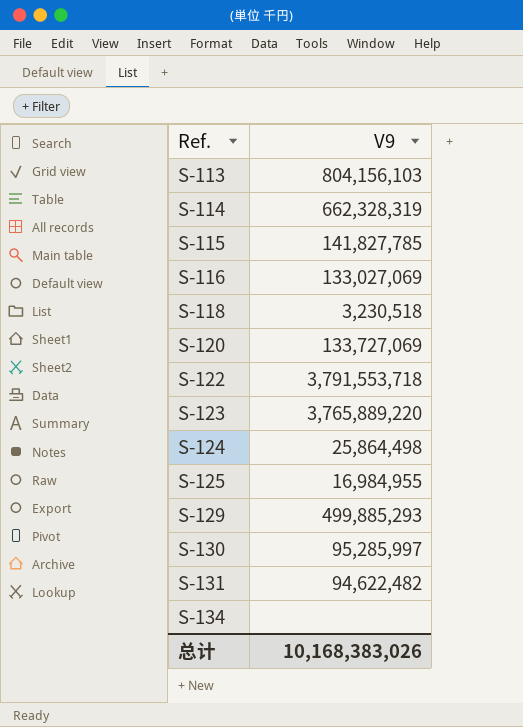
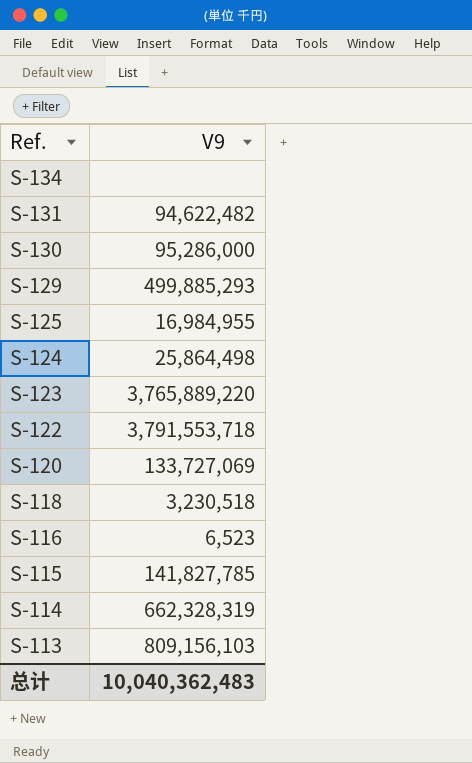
row order: Ref. ascending -> Ref. descending
S-130 | V9: 95,285,997 -> 95,286,000
S-116 | V9: 133,027,069 -> 6,523
S-113 | V9: 804,156,103 -> 809,156,103
总计 | V9: 10,168,383,026 -> 10,040,362,483

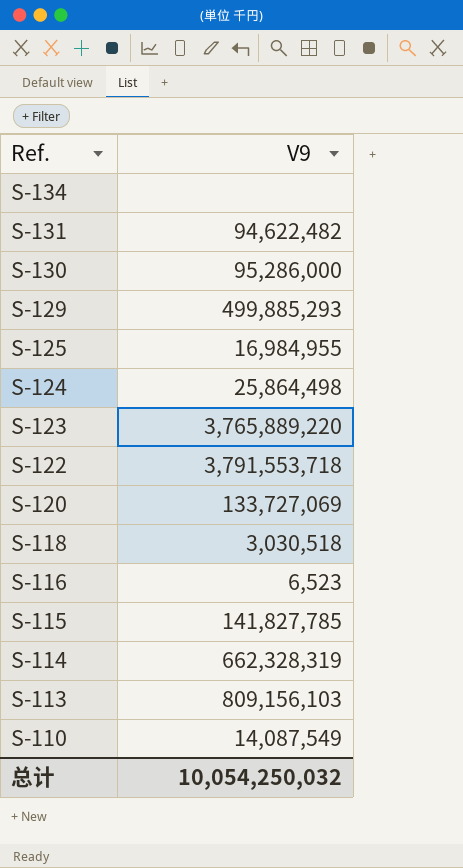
S-118 | V9: 3,230,518 -> 3,030,518
row S-110: none -> 14,087,549
总计 | V9: 10,040,362,483 -> 10,054,250,032

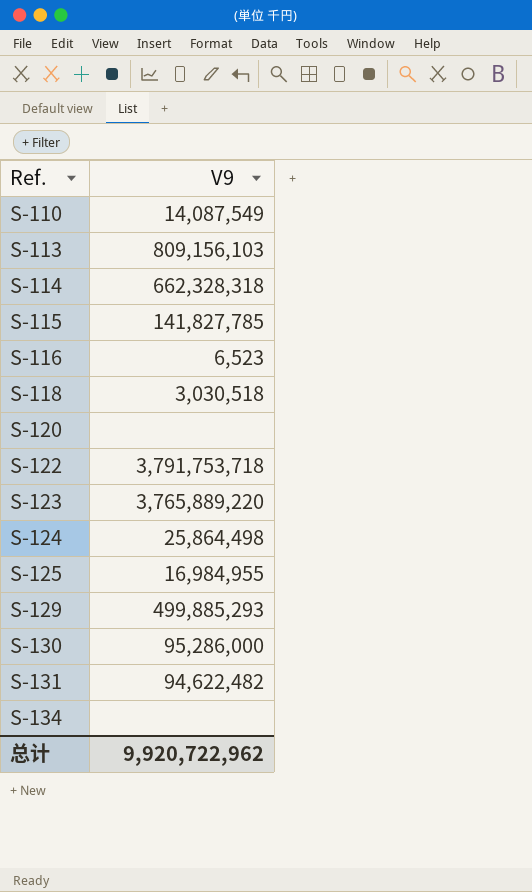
row order: Ref. descending -> Ref. ascending
S-114 | V9: 662,328,319 -> 662,328,318
S-120 | V9: 133,727,069 -> none
S-122 | V9: 3,791,553,718 -> 3,791,753,718
总计 | V9: 10,054,250,032 -> 9,920,722,962

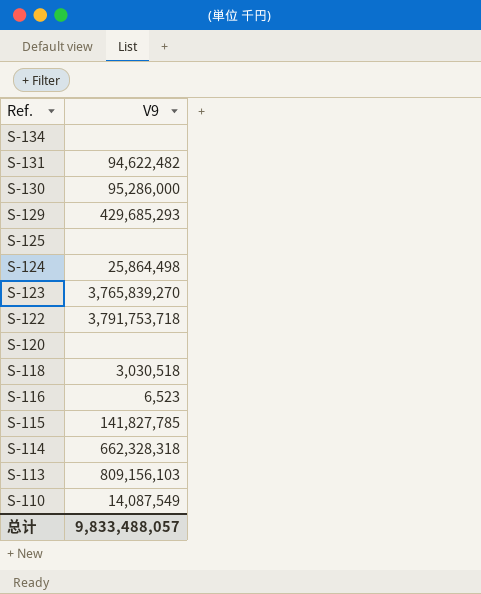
row order: Ref. ascending -> Ref. descending
S-129 | V9: 499,885,293 -> 429,685,293
S-125 | V9: 16,984,955 -> none
S-123 | V9: 3,765,889,220 -> 3,765,839,270
总计 | V9: 9,920,722,962 -> 9,833,488,057

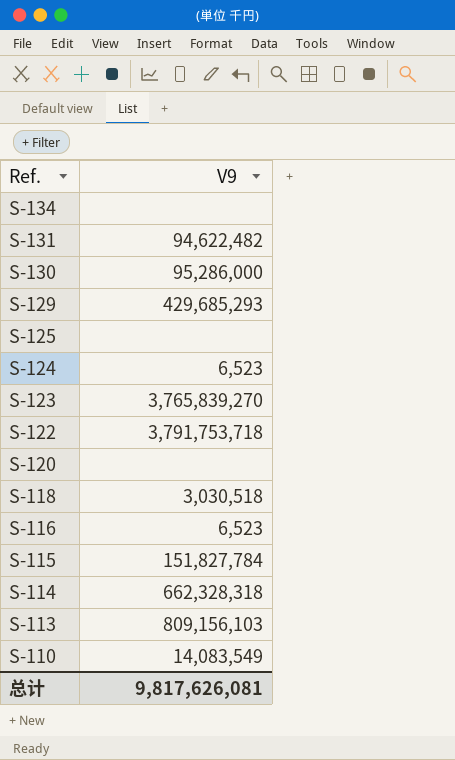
S-124 | V9: 25,864,498 -> 6,523
S-115 | V9: 141,827,785 -> 151,827,784
S-110 | V9: 14,087,549 -> 14,083,549
总计 | V9: 9,833,488,057 -> 9,817,626,081

